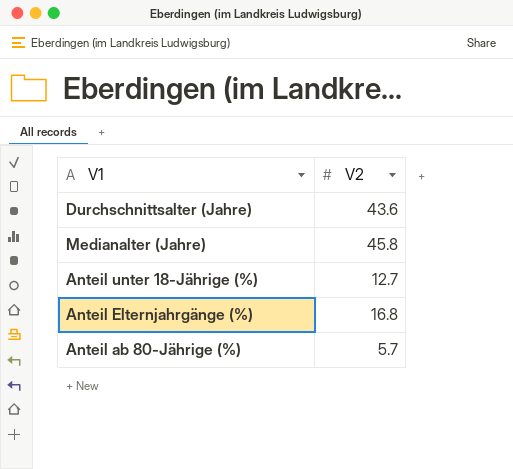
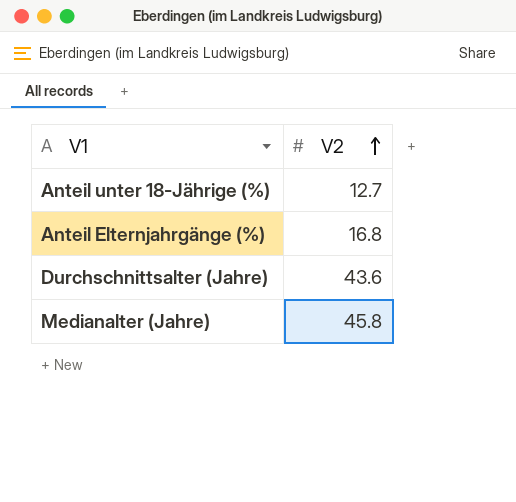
row order: none -> V2 ascending
row Anteil ab 80-Jährige (%): 5.7 -> none

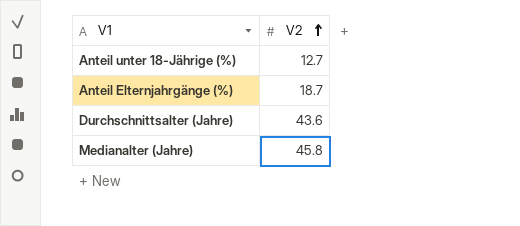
Anteil Elternjahrgänge (%) | V2: 16.8 -> 18.7

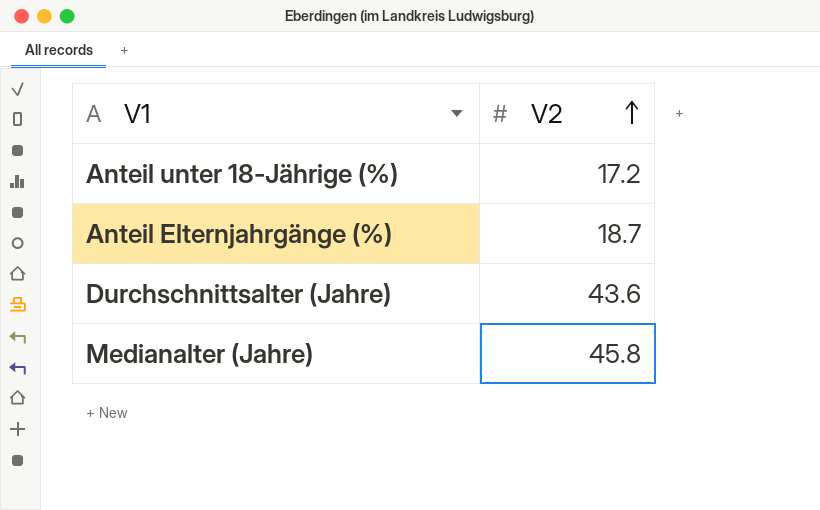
Anteil unter 18-Jährige (%) | V2: 12.7 -> 17.2

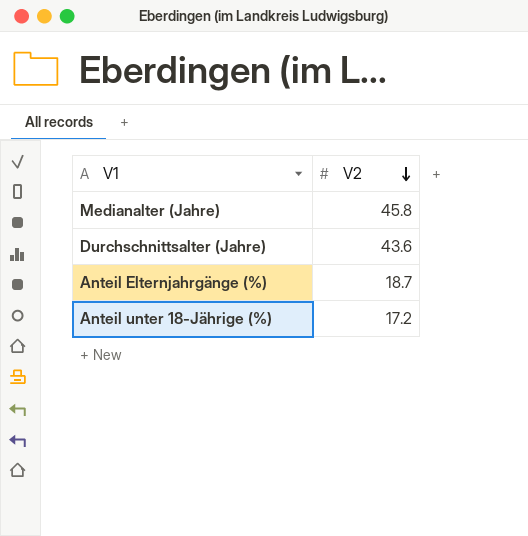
row order: V2 ascending -> V2 descending

